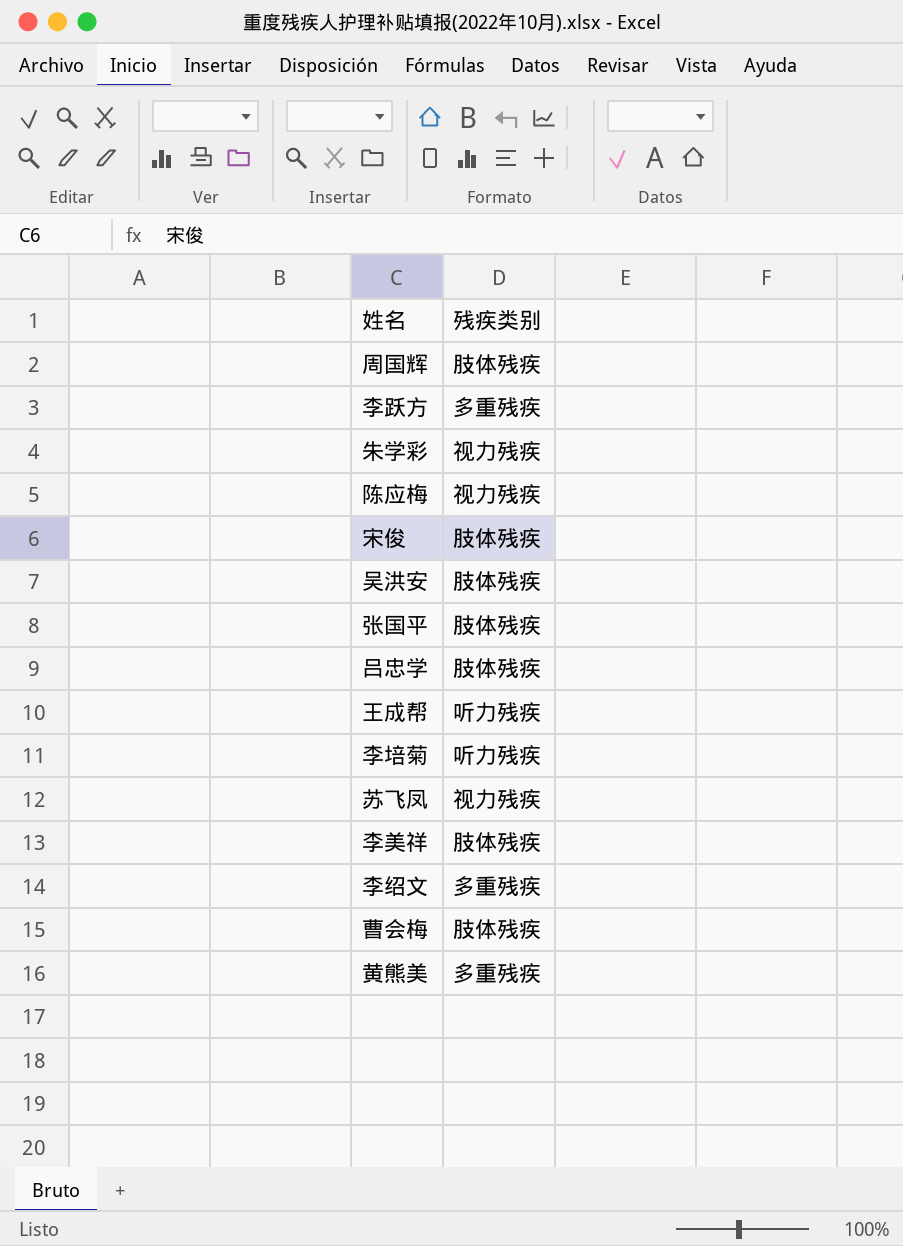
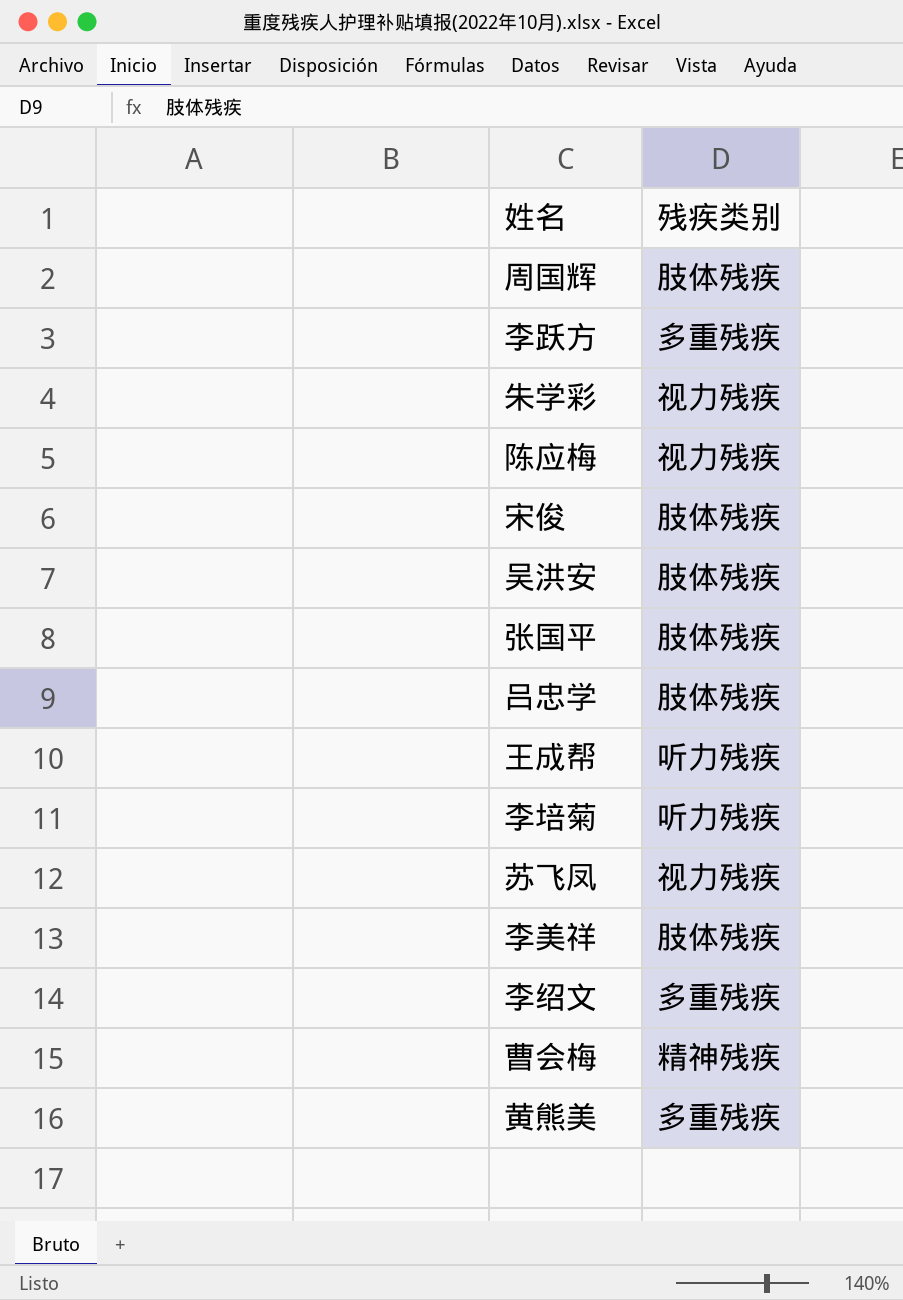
曹会梅 | 残疾类别: 肢体残疾 -> 精神残疾

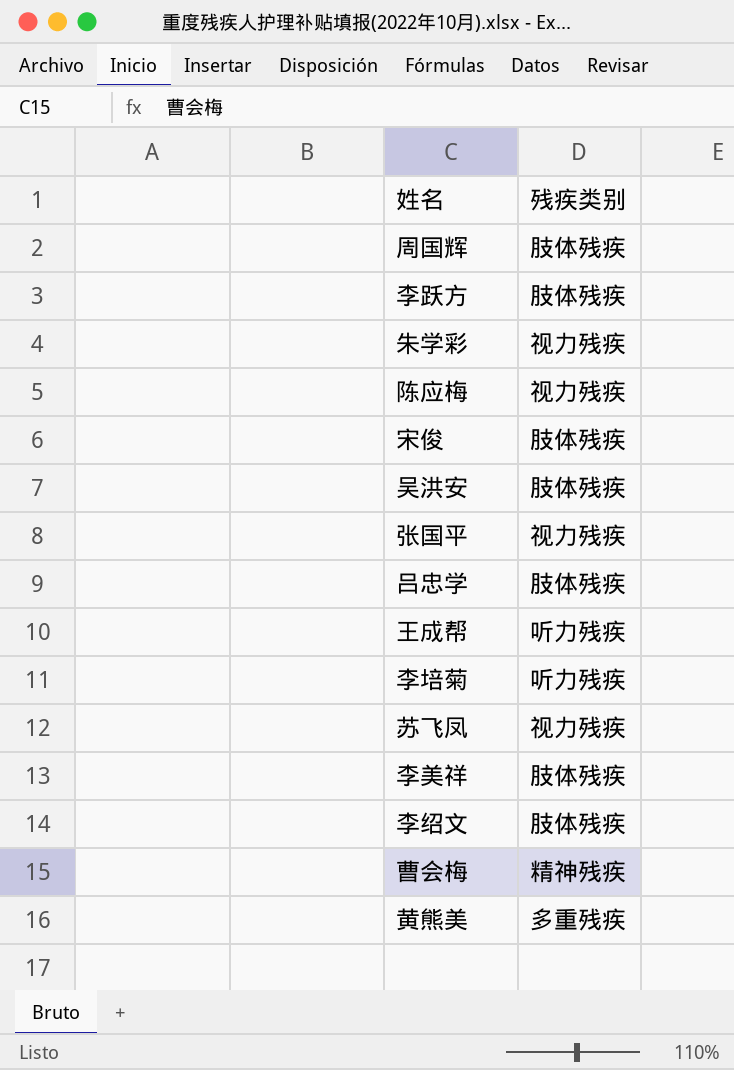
李跃方 | 残疾类别: 多重残疾 -> 肢体残疾
张国平 | 残疾类别: 肢体残疾 -> 视力残疾
李绍文 | 残疾类别: 多重残疾 -> 肢体残疾

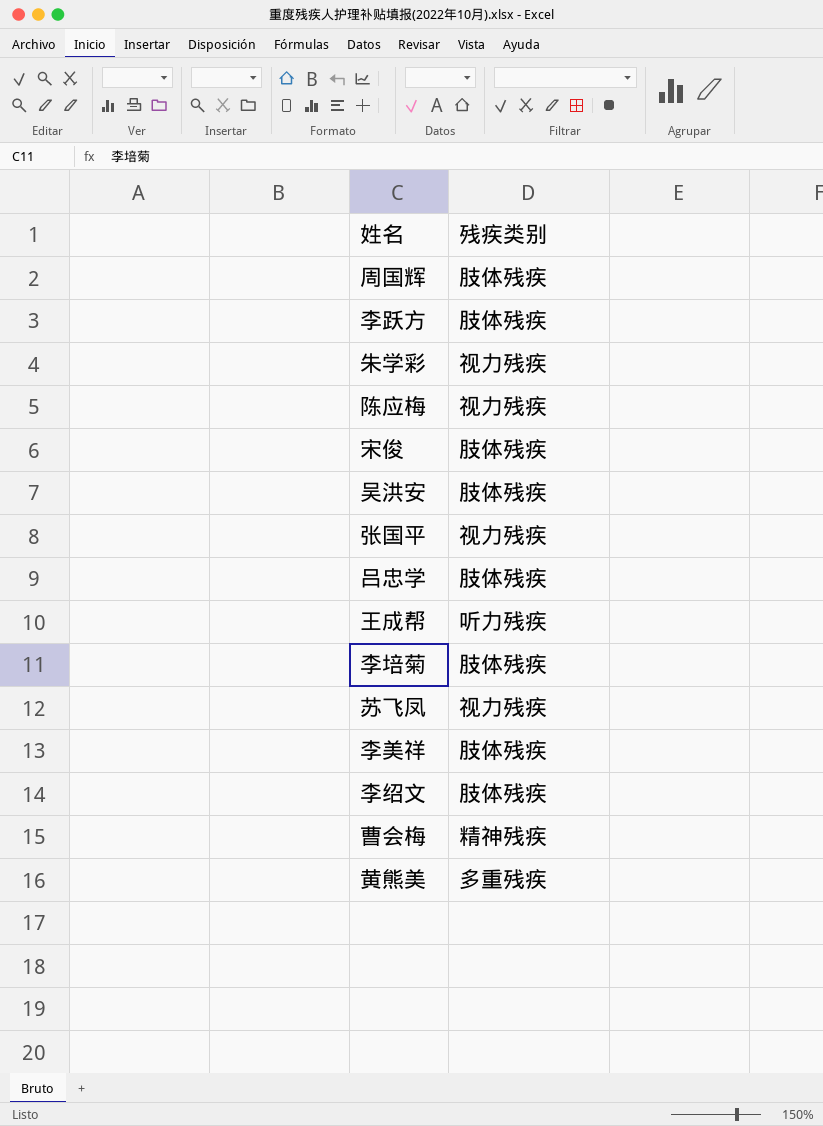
李培菊 | 残疾类别: 听力残疾 -> 肢体残疾

